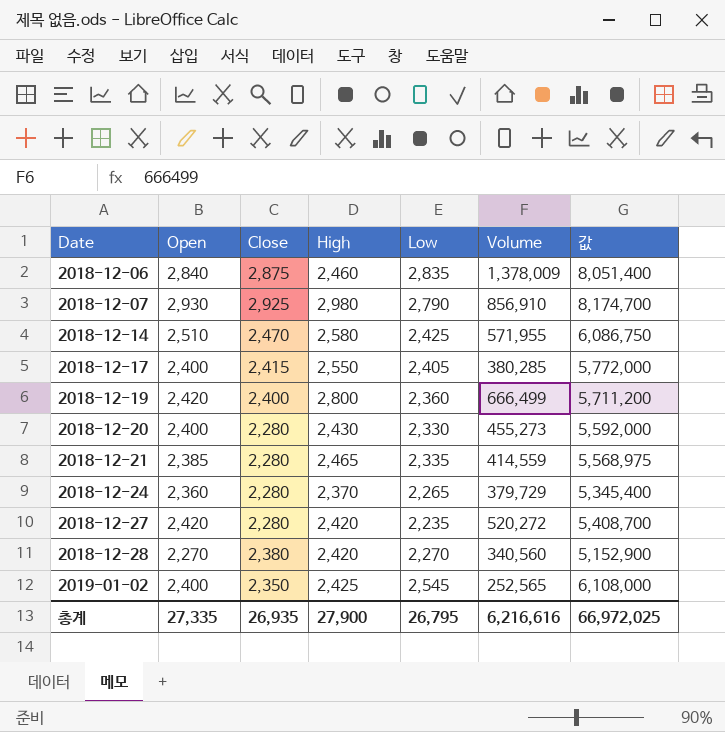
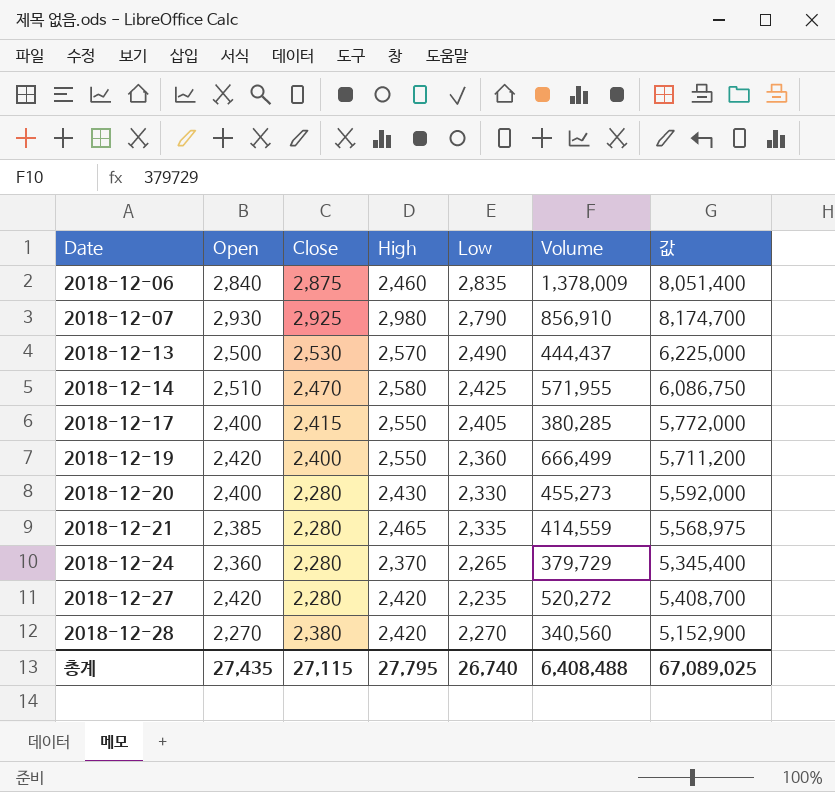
row 2019-01-02: 2,400 | 2,350 | 2,425 | 2,545 | 252,565 | 6,108,000 -> none
row 2018-12-13: none -> 2,500 | 2,530 | 2,570 | 2,490 | 444,437 | 6,225,000
2018-12-19 | High: 2,800 -> 2,550
총계 | Open: 27,335 -> 27,435
총계 | Close: 26,935 -> 27,115
총계 | High: 27,900 -> 27,795
총계 | Low: 26,795 -> 26,740
총계 | Volume: 6,216,616 -> 6,408,488
총계 | 값: 66,972,025 -> 67,089,025

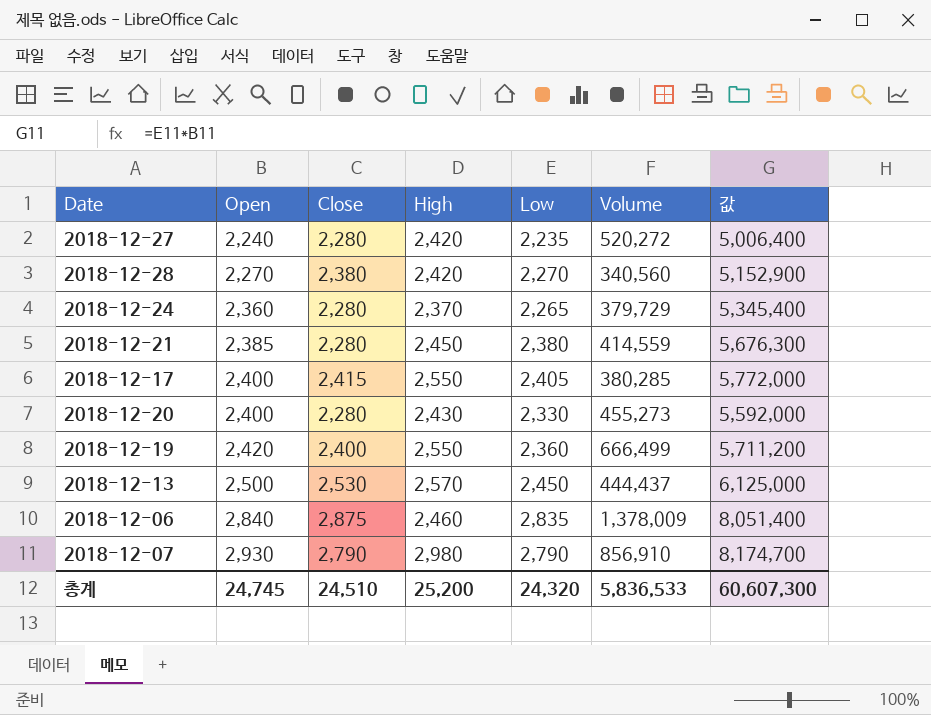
row order: Date ascending -> Open ascending
row 2018-12-14: 2,510 | 2,470 | 2,580 | 2,425 | 571,955 | 6,086,750 -> none
2018-12-27 | Open: 2,420 -> 2,240
2018-12-27 | 값: 5,408,700 -> 5,006,400
2018-12-21 | High: 2,465 -> 2,450
2018-12-21 | Low: 2,335 -> 2,380
2018-12-21 | 값: 5,568,975 -> 5,676,300
2018-12-13 | Low: 2,490 -> 2,450
2018-12-13 | 값: 6,225,000 -> 6,125,000
2018-12-07 | Close: 2,925 -> 2,790
총계 | Open: 27,435 -> 24,745
총계 | Close: 27,115 -> 24,510
총계 | High: 27,795 -> 25,200
총계 | Low: 26,740 -> 24,320
총계 | Volume: 6,408,488 -> 5,836,533
총계 | 값: 67,089,025 -> 60,607,300

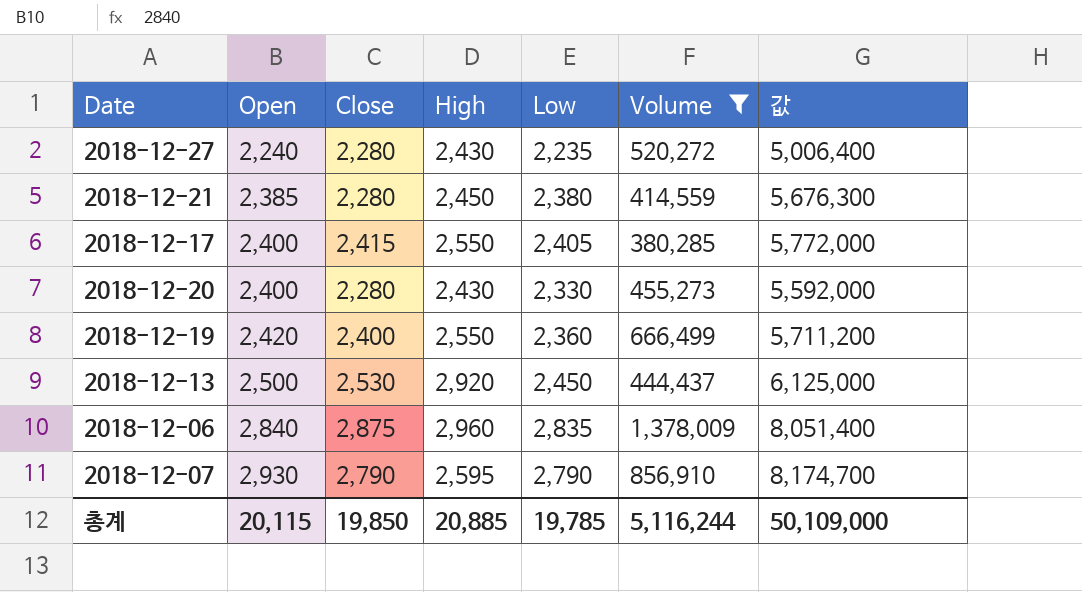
filter: none -> Volume >= 380,285
2018-12-27 | High: 2,420 -> 2,430
2018-12-13 | High: 2,570 -> 2,920
2018-12-06 | High: 2,460 -> 2,960
2018-12-07 | High: 2,980 -> 2,595
총계 | Open: 24,745 -> 20,115
총계 | Close: 24,510 -> 19,850
총계 | High: 25,200 -> 20,885
총계 | Low: 24,320 -> 19,785
총계 | Volume: 5,836,533 -> 5,116,244
총계 | 값: 60,607,300 -> 50,109,000

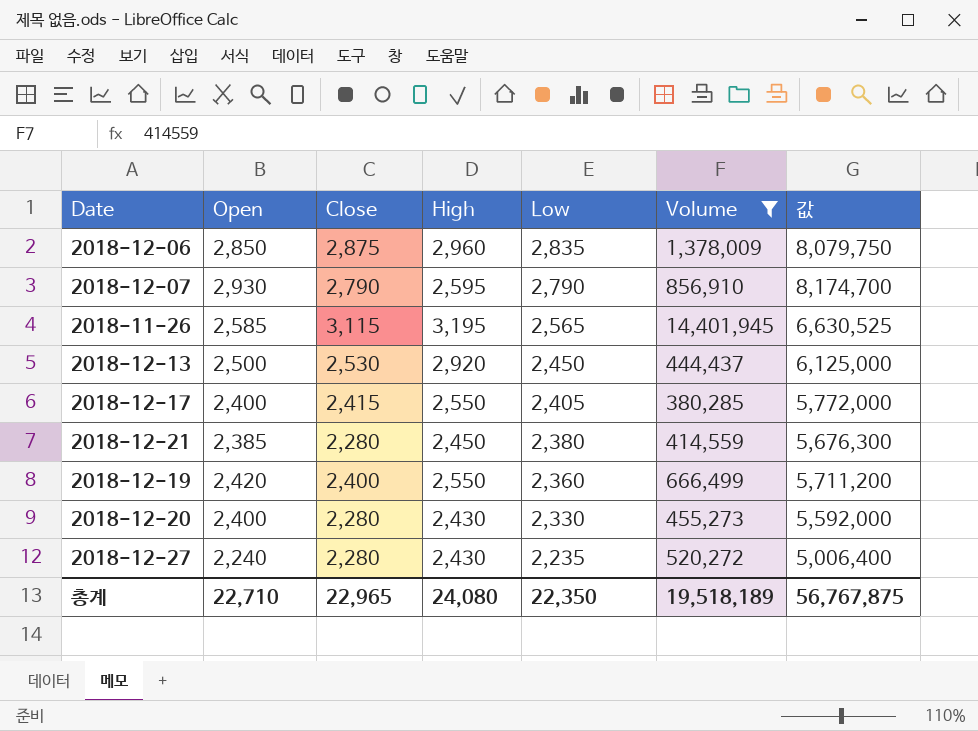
row order: Open ascending -> Low descending
2018-12-06 | Open: 2,840 -> 2,850
2018-12-06 | 값: 8,051,400 -> 8,079,750
row 2018-11-26: none -> 2,585 | 3,115 | 3,195 | 2,565 | 14,401,945 | 6,630,525
총계 | Open: 20,115 -> 22,710
총계 | Close: 19,850 -> 22,965
총계 | High: 20,885 -> 24,080
총계 | Low: 19,785 -> 22,350
총계 | Volume: 5,116,244 -> 19,518,189
총계 | 값: 50,109,000 -> 56,767,875

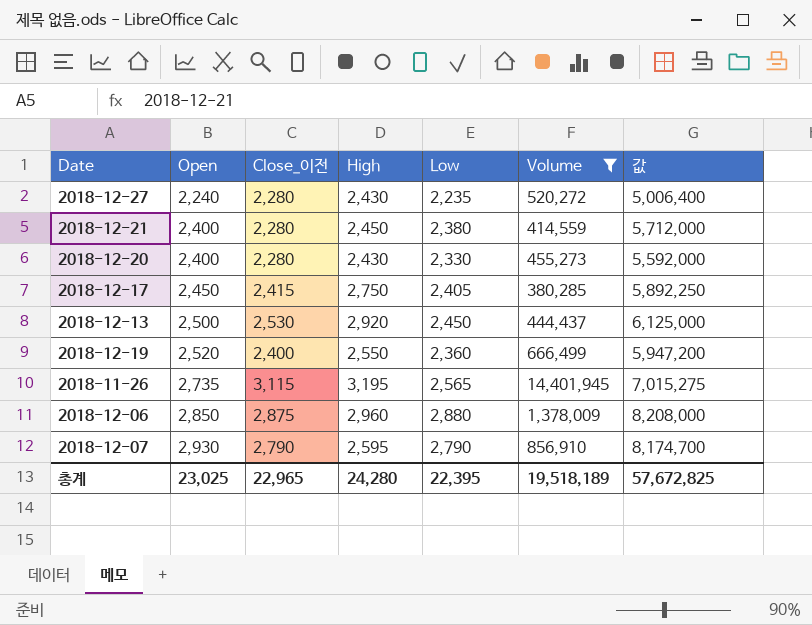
row order: Low descending -> Open ascending
column name: Close -> Close_이전
2018-12-21 | Open: 2,385 -> 2,400
2018-12-21 | 값: 5,676,300 -> 5,712,000
2018-12-17 | Open: 2,400 -> 2,450
2018-12-17 | High: 2,550 -> 2,750
2018-12-17 | 값: 5,772,000 -> 5,892,250
2018-12-19 | Open: 2,420 -> 2,520
2018-12-19 | 값: 5,711,200 -> 5,947,200
2018-11-26 | Open: 2,585 -> 2,735
2018-11-26 | 값: 6,630,525 -> 7,015,275
2018-12-06 | Low: 2,835 -> 2,880
2018-12-06 | 값: 8,079,750 -> 8,208,000
총계 | Open: 22,710 -> 23,025
총계 | High: 24,080 -> 24,280
총계 | Low: 22,350 -> 22,395
총계 | 값: 56,767,875 -> 57,672,825

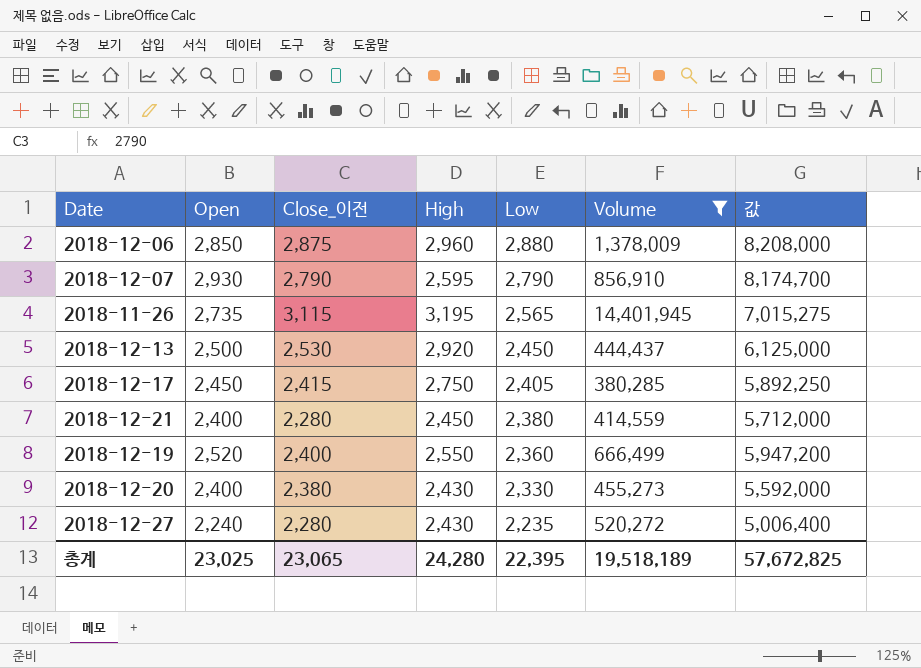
row order: Open ascending -> Low descending
2018-12-20 | Close_이전: 2,280 -> 2,380
총계 | Close_이전: 22,965 -> 23,065

